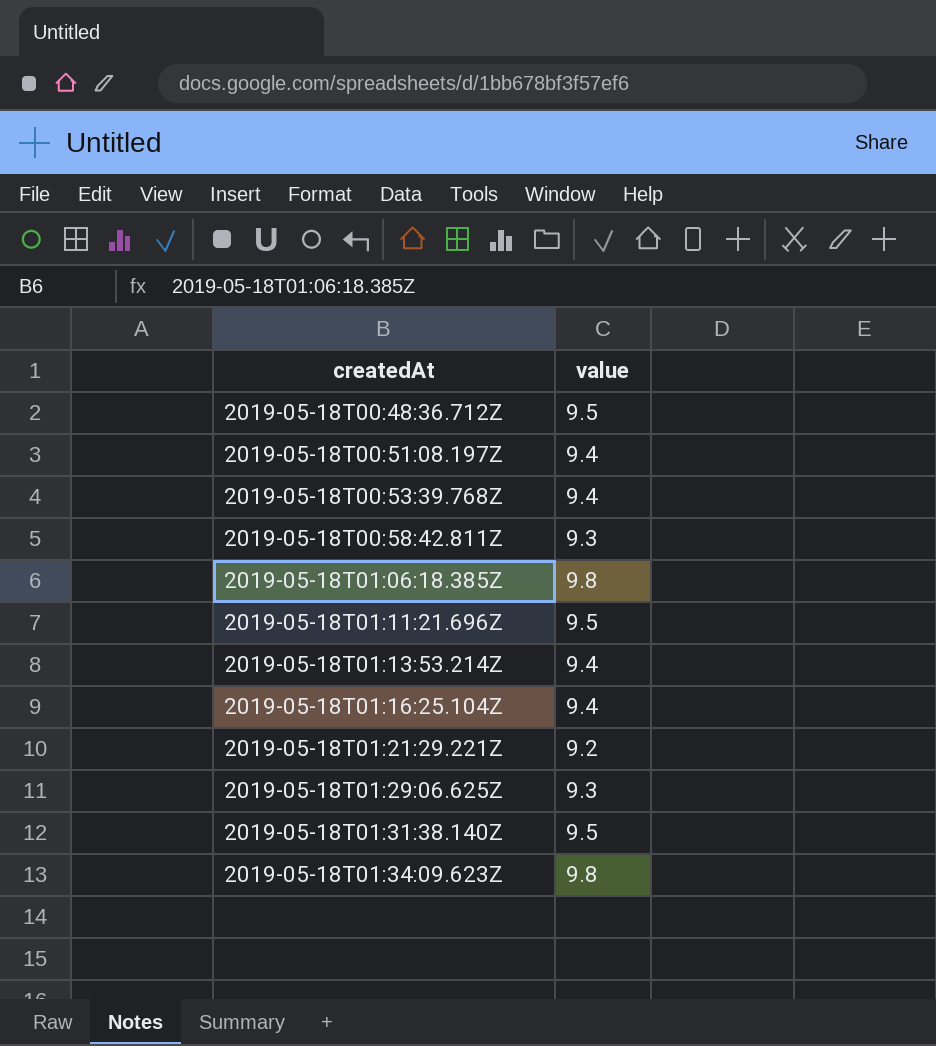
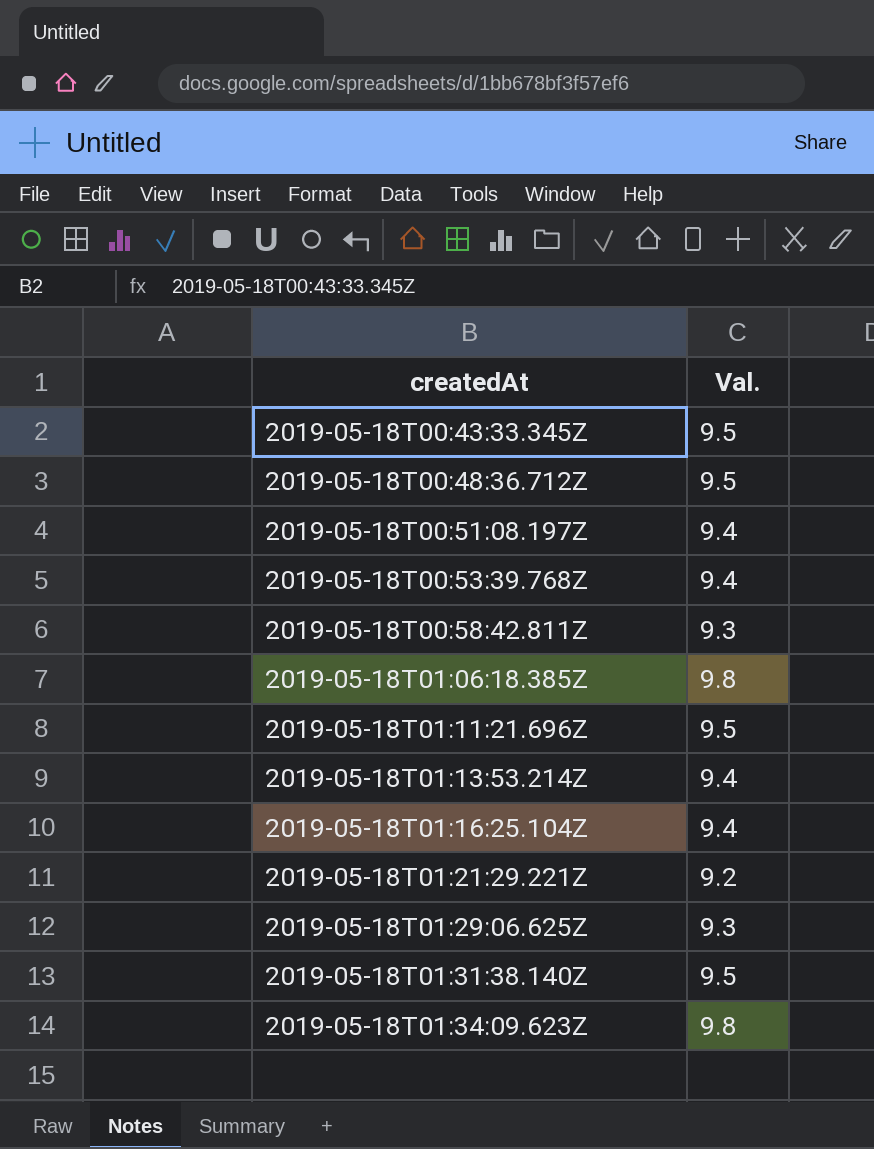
column name: value -> Val.
row 2019-05-18T00:43:33.345Z: none -> 9.5

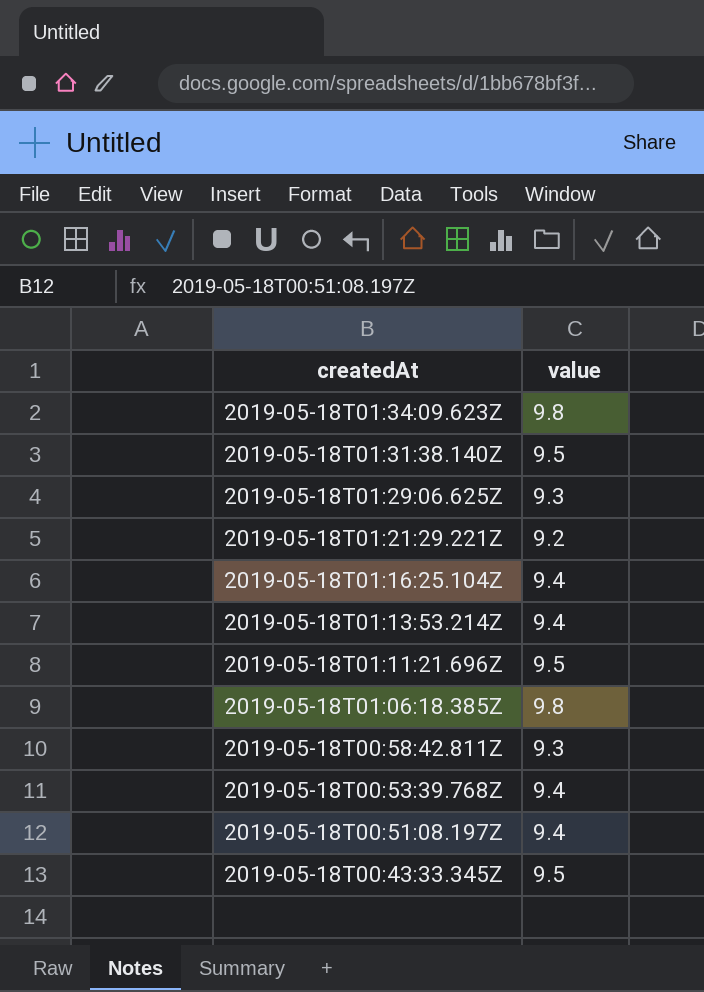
row order: createdAt ascending -> createdAt descending
column name: Val. -> value
row 2019-05-18T00:48:36.712Z: 9.5 -> none

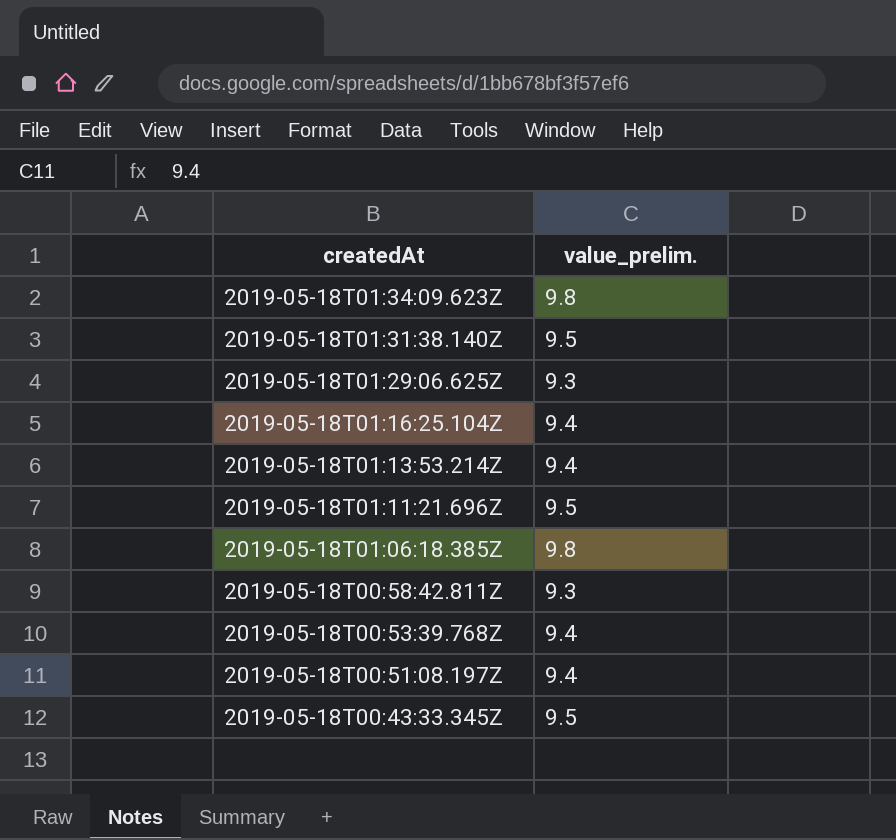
column name: value -> value_prelim.
row 2019-05-18T01:21:29.221Z: 9.2 -> none

